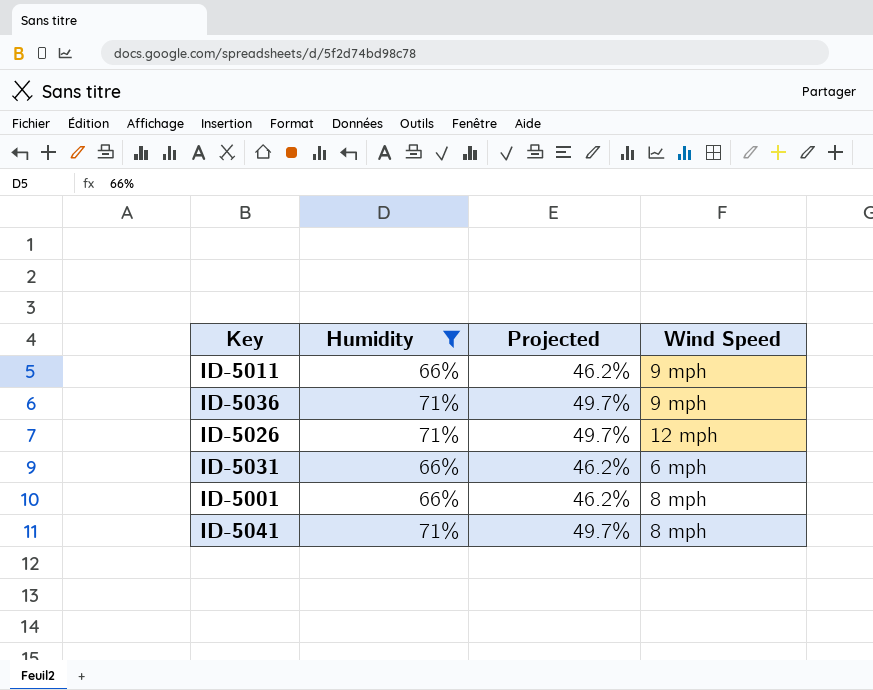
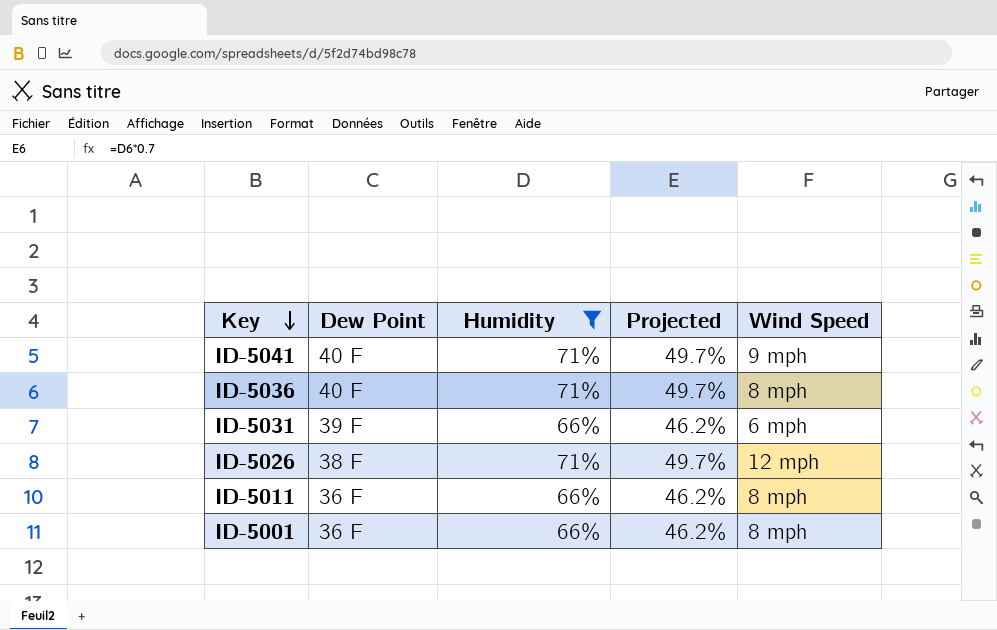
row order: none -> Key descending
column Dew Point | position: none -> 2
ID-5041 | Wind Speed: 8 mph -> 9 mph
ID-5036 | Wind Speed: 9 mph -> 8 mph
ID-5011 | Wind Speed: 9 mph -> 8 mph

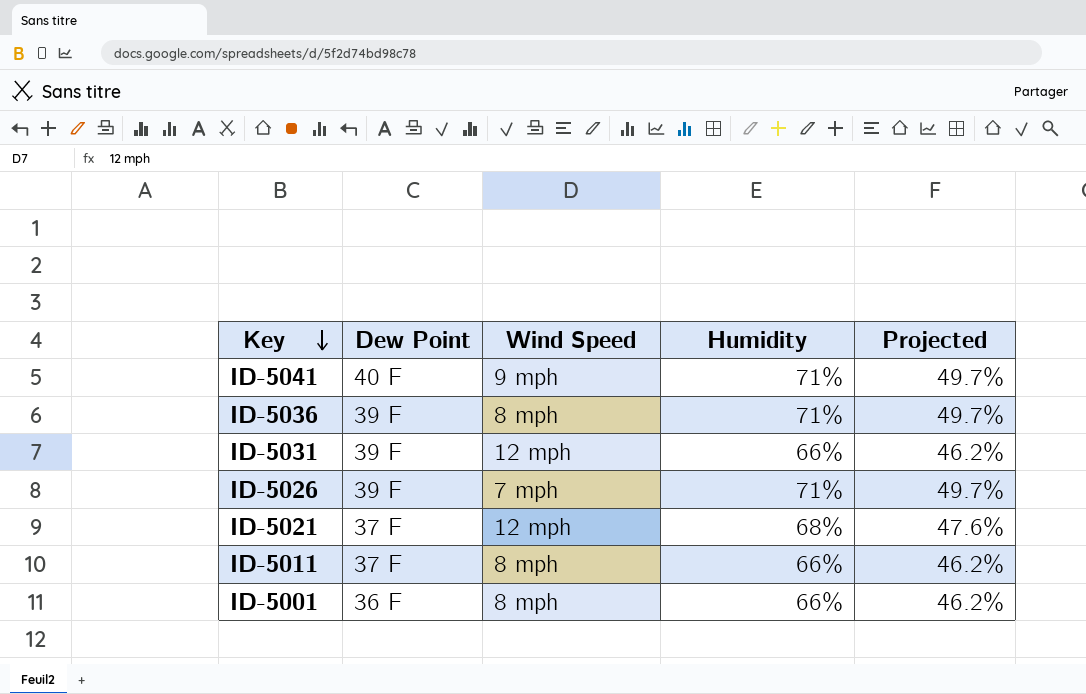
filter: Humidity != 68% -> none
column Wind Speed | position: 5 -> 3
ID-5036 | Dew Point: 40 F -> 39 F
ID-5031 | Wind Speed: 6 mph -> 12 mph
ID-5026 | Dew Point: 38 F -> 39 F
ID-5026 | Wind Speed: 12 mph -> 7 mph
ID-5011 | Dew Point: 36 F -> 37 F

